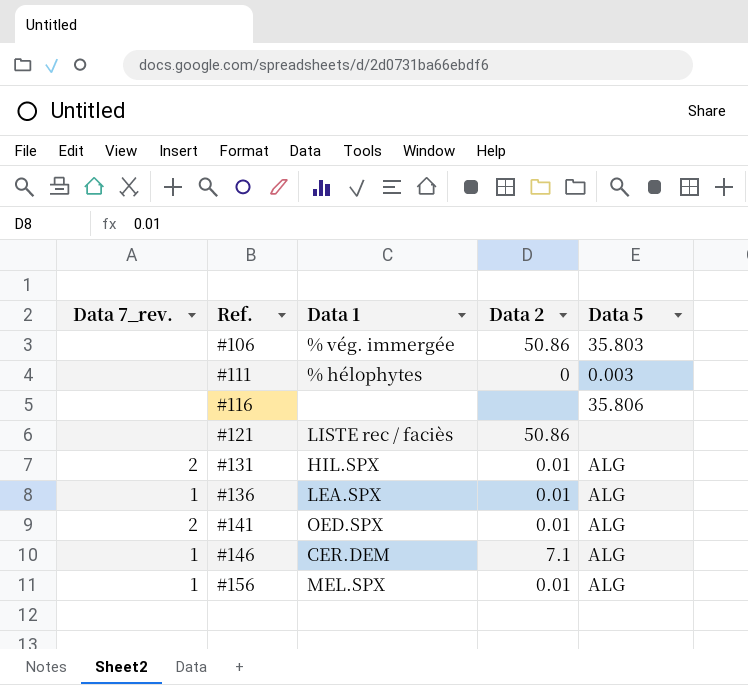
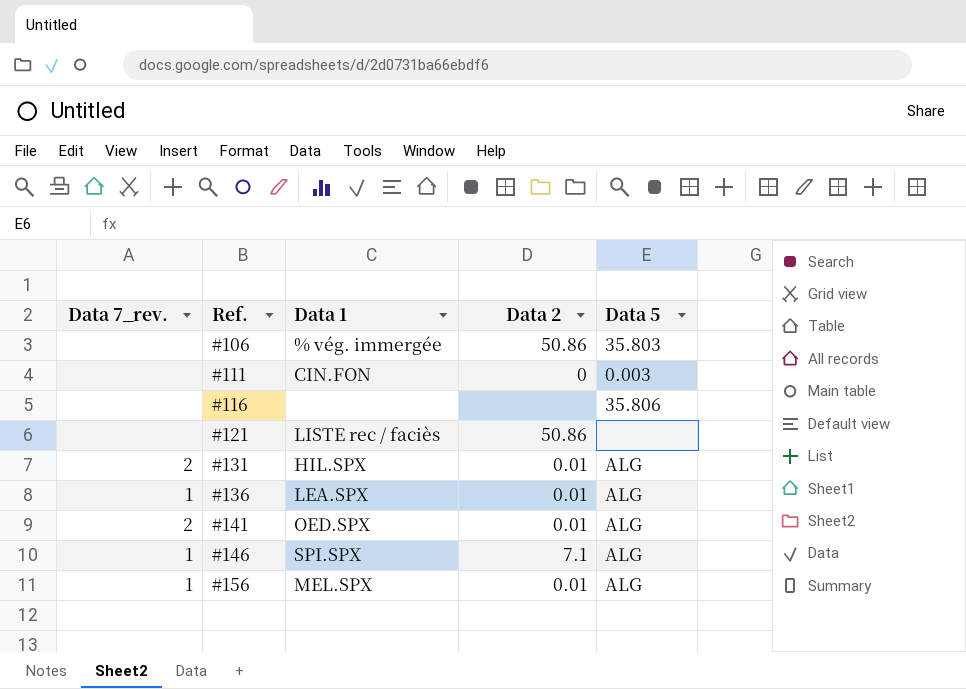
#111 | Data 1: % hélophytes -> CIN.FON
#146 | Data 1: CER.DEM -> SPI.SPX

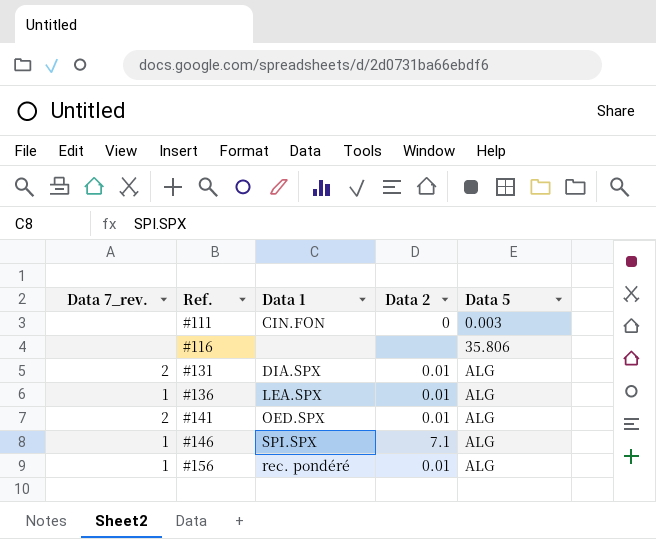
row #106: none | % vég. immergée | 50.86 | 35.803 -> none
row #121: none | LISTE rec / faciès | 50.86 | none -> none
#131 | Data 1: HIL.SPX -> DIA.SPX
#156 | Data 1: MEL.SPX -> rec. pondéré

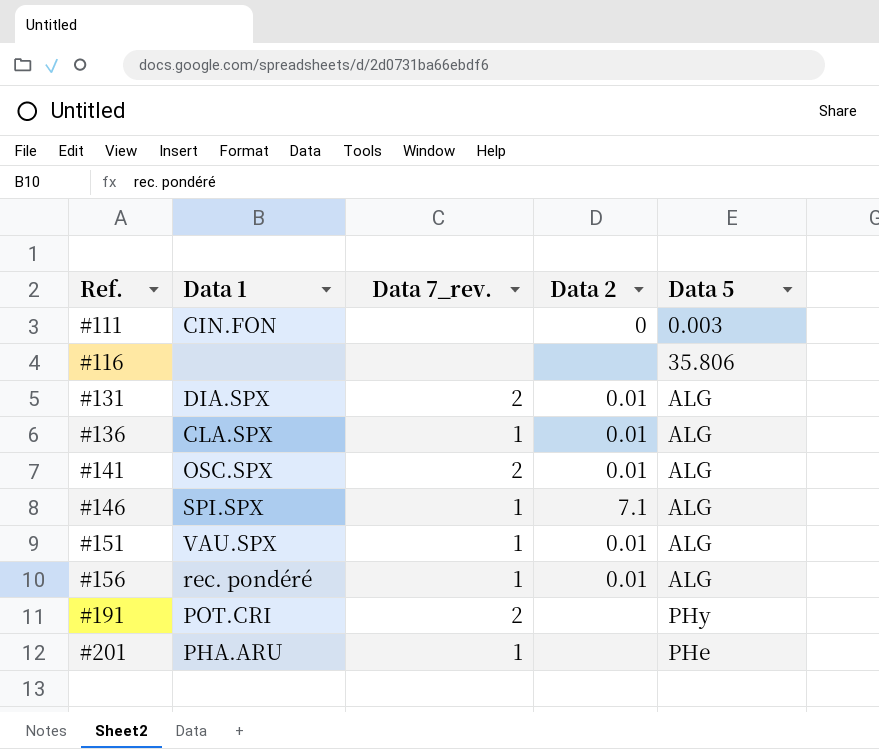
column Data 7_rev. | position: 1 -> 3
#136 | Data 1: LEA.SPX -> CLA.SPX
#141 | Data 1: OED.SPX -> OSC.SPX
row #151: none -> VAU.SPX | 1 | 0.01 | ALG
row #191: none -> POT.CRI | 2 | none | PHy
row #201: none -> PHA.ARU | 1 | none | PHe

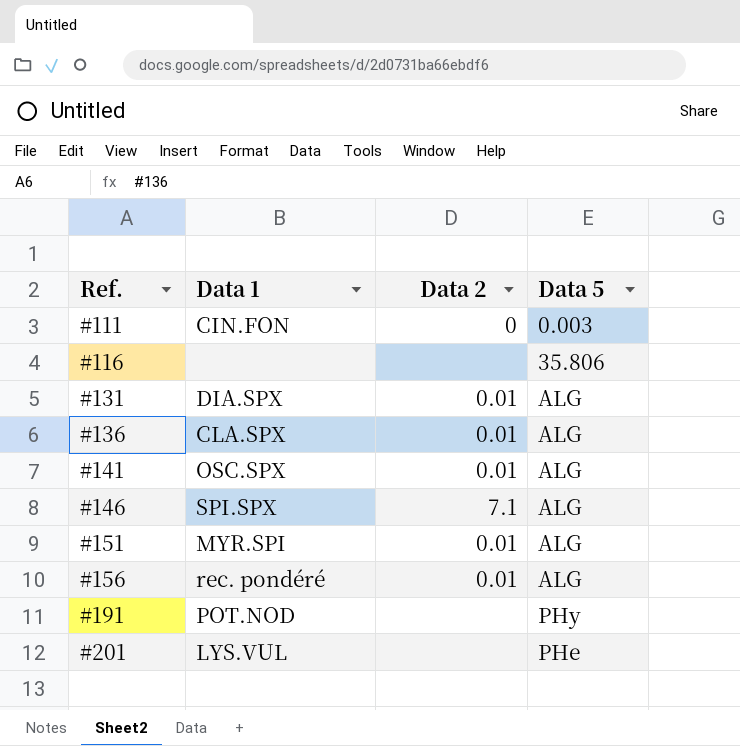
column Data 7_rev. | position: 3 -> none
#151 | Data 1: VAU.SPX -> MYR.SPI
#191 | Data 1: POT.CRI -> POT.NOD
#201 | Data 1: PHA.ARU -> LYS.VUL

